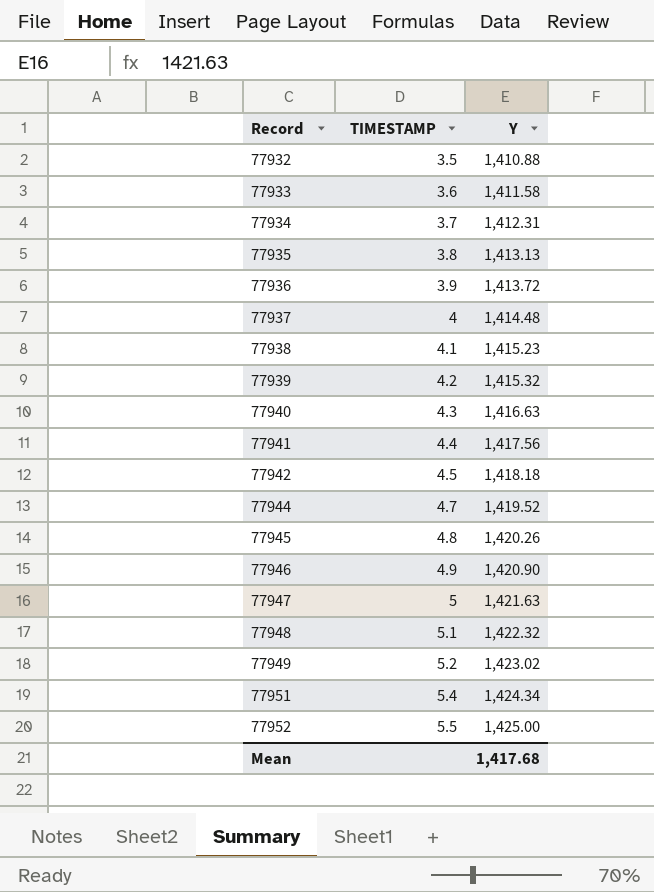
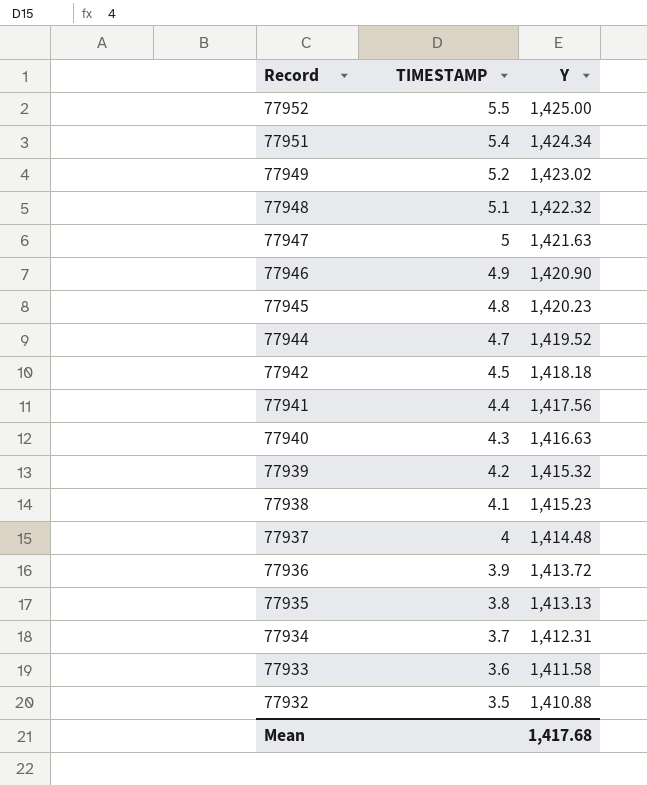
row order: Record ascending -> Record descending
77945 | Y: 1,420.26 -> 1,420.23

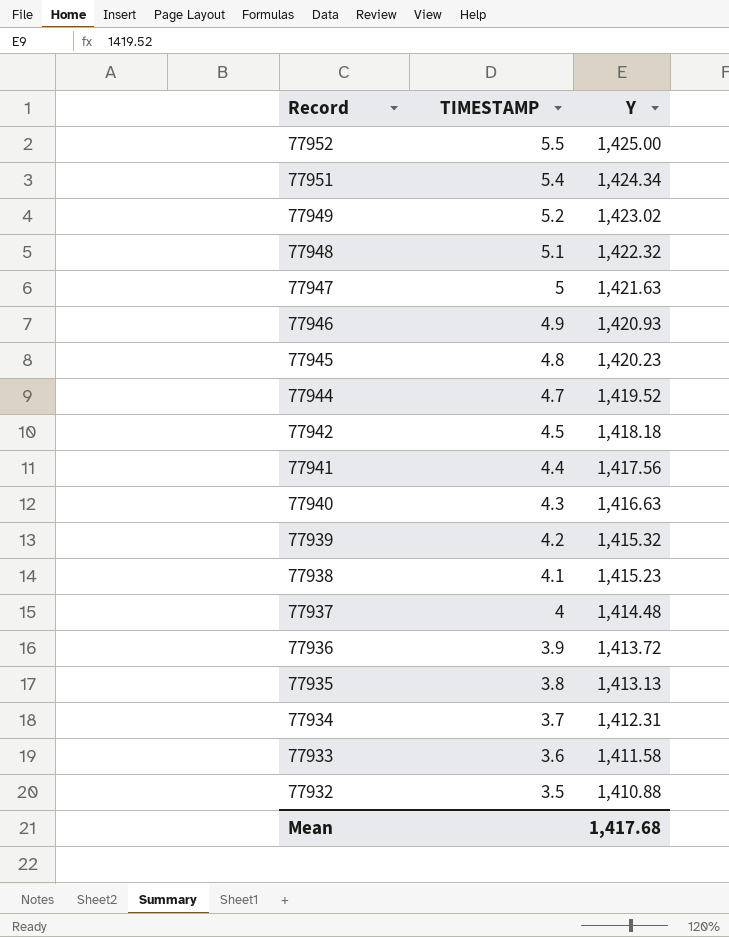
77946 | Y: 1,420.90 -> 1,420.93

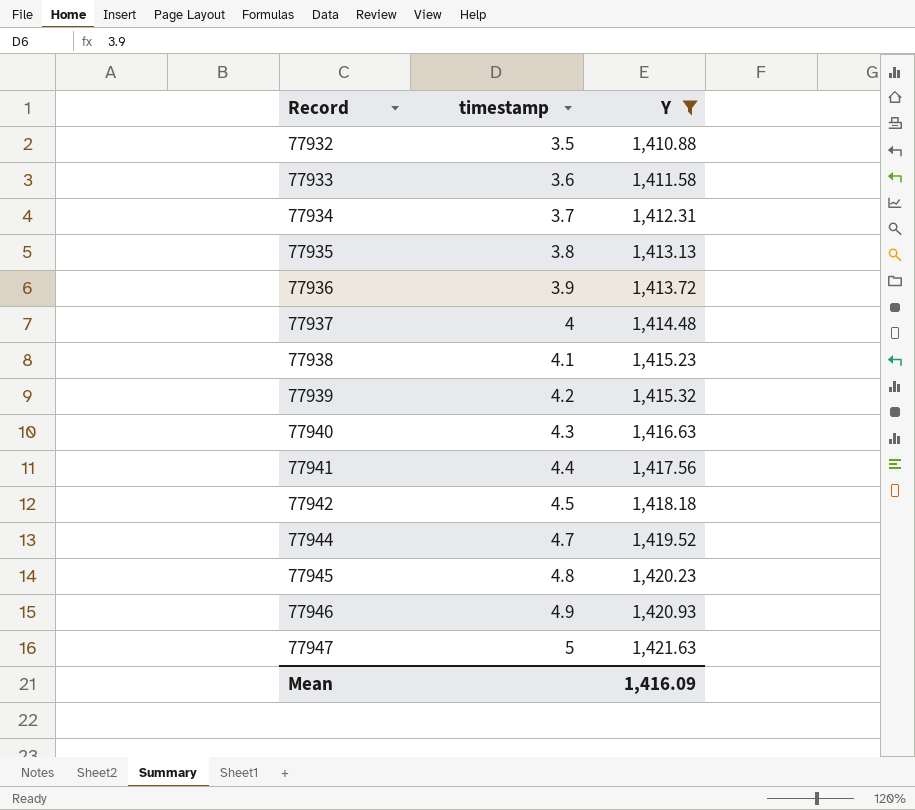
filter: none -> Y <= 1,421.63
row order: Record descending -> Record ascending
column name: TIMESTAMP -> timestamp
Mean | Y: 1,417.68 -> 1,416.09

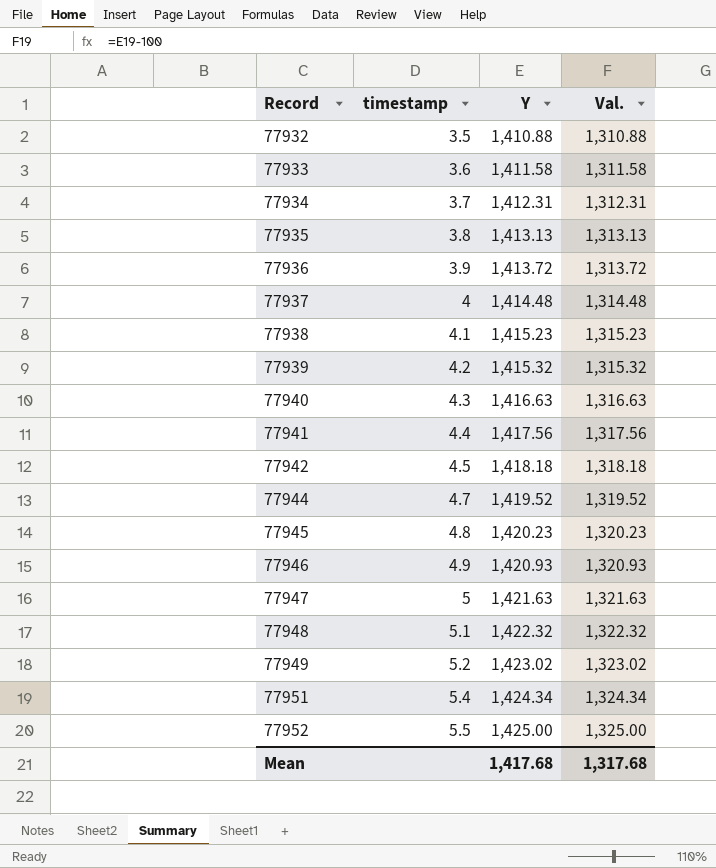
filter: Y <= 1,421.63 -> none
column Val. | formula: none -> [Y] - 100
Mean | Y: 1,416.09 -> 1,417.68

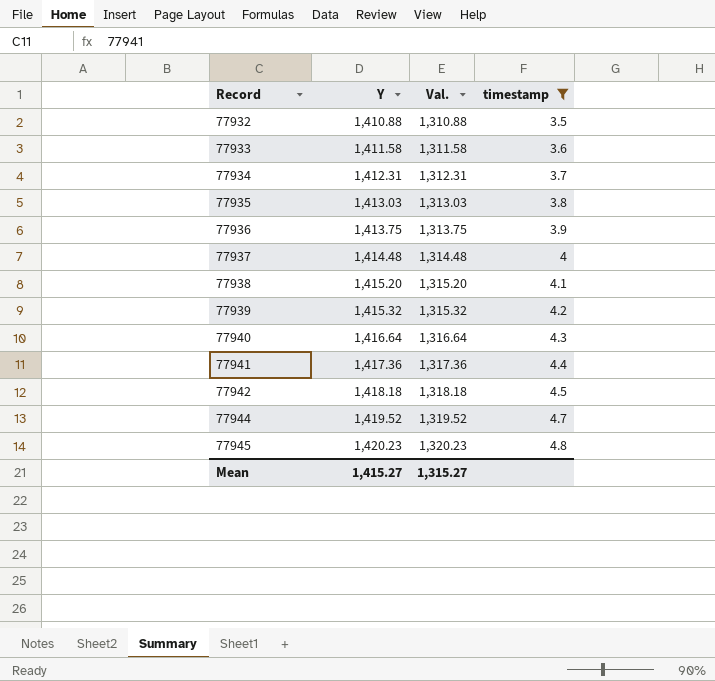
filter: none -> timestamp <= 4.8
column timestamp | position: 2 -> 4
77935 | Y: 1,413.13 -> 1,413.03
77935 | Val.: 1,313.13 -> 1,313.03
77936 | Y: 1,413.72 -> 1,413.75
77936 | Val.: 1,313.72 -> 1,313.75
77938 | Y: 1,415.23 -> 1,415.20
77938 | Val.: 1,315.23 -> 1,315.20
77940 | Y: 1,416.63 -> 1,416.64
77940 | Val.: 1,316.63 -> 1,316.64
77941 | Y: 1,417.56 -> 1,417.36
77941 | Val.: 1,317.56 -> 1,317.36
Mean | Y: 1,417.68 -> 1,415.27
Mean | Val.: 1,317.68 -> 1,315.27

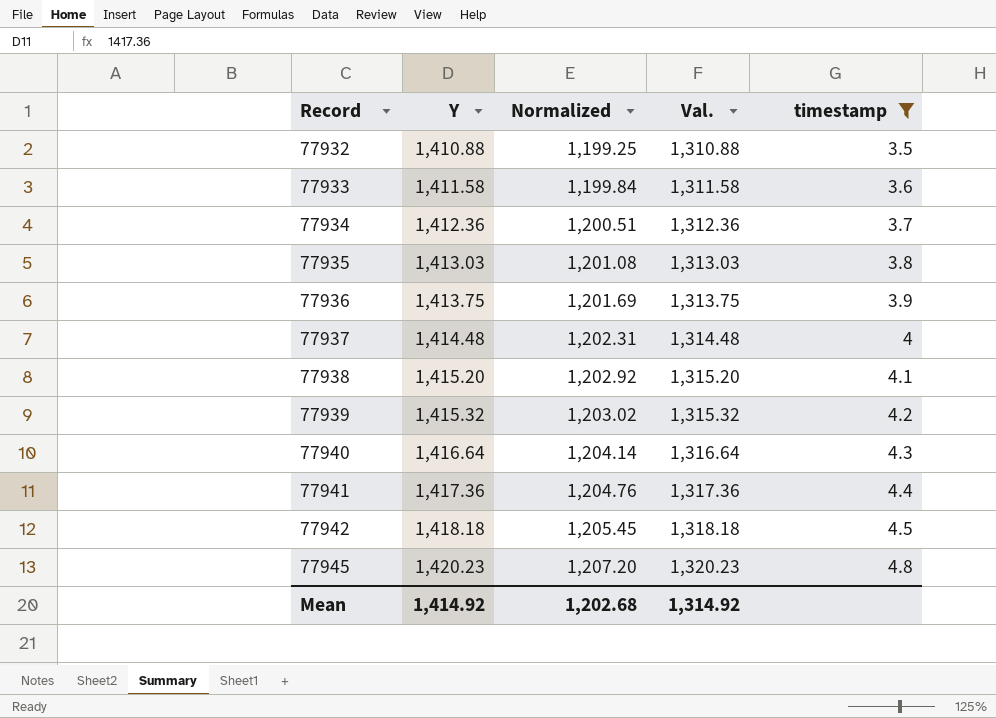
column Normalized | formula: none -> [Y] * 0.85
row 77944: 1,419.52 | 1,319.52 | 4.7 -> none
77934 | Y: 1,412.31 -> 1,412.36
77934 | Val.: 1,312.31 -> 1,312.36
Mean | Y: 1,415.27 -> 1,414.92
Mean | Val.: 1,315.27 -> 1,314.92

